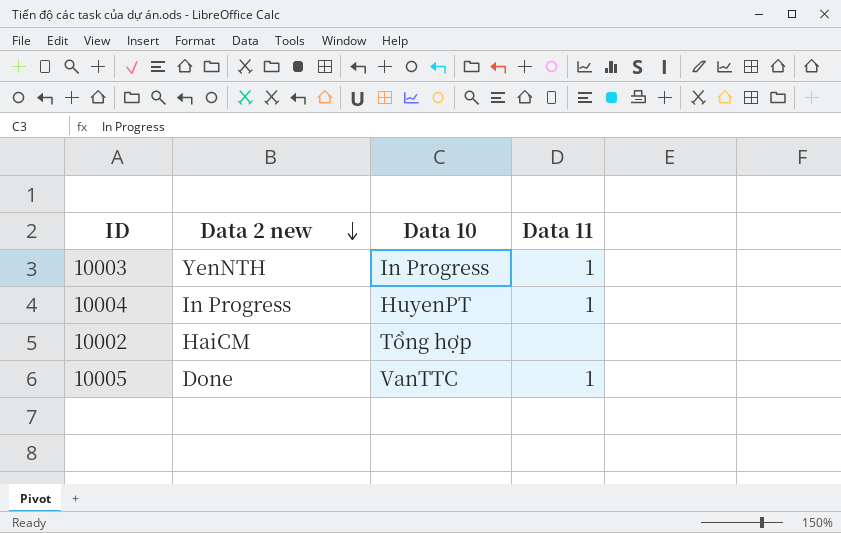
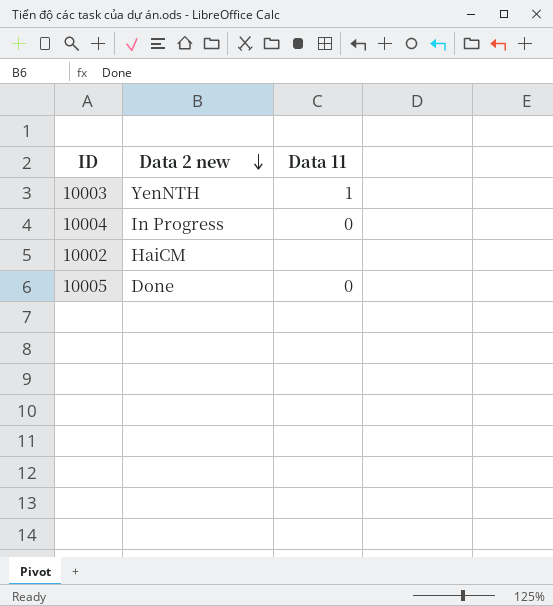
column Data 10 | position: 3 -> none
10004 | Data 11: 1 -> 0
10005 | Data 11: 1 -> 0

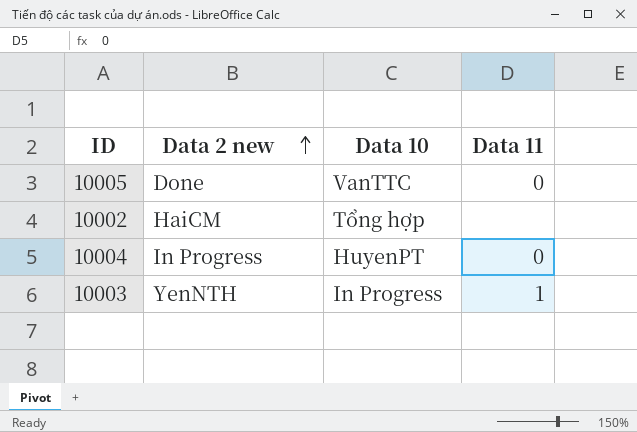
row order: Data 2 new descending -> Data 2 new ascending
column Data 10 | position: none -> 3

